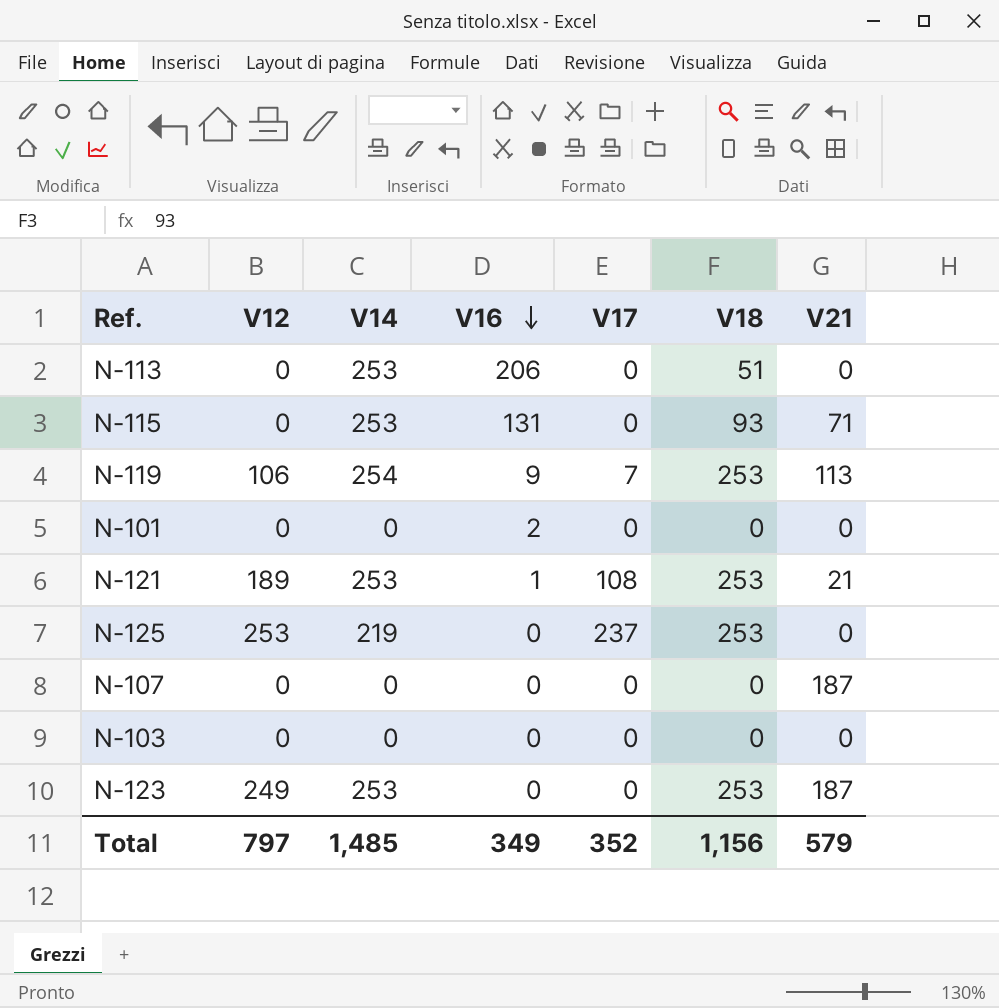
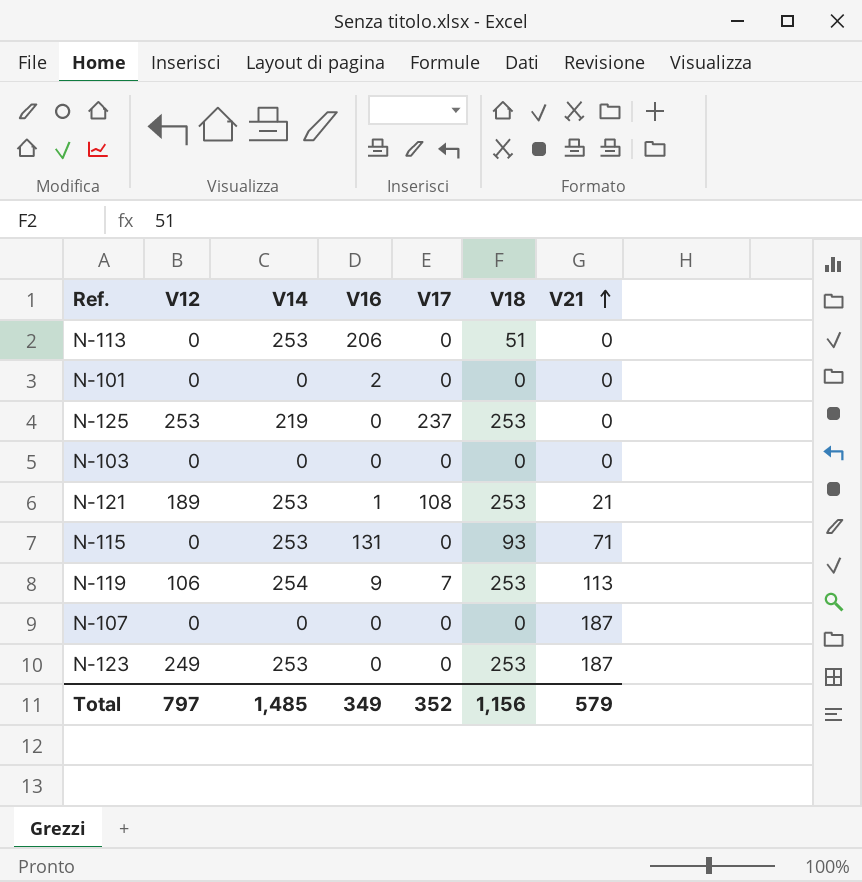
row order: V16 descending -> V21 ascending

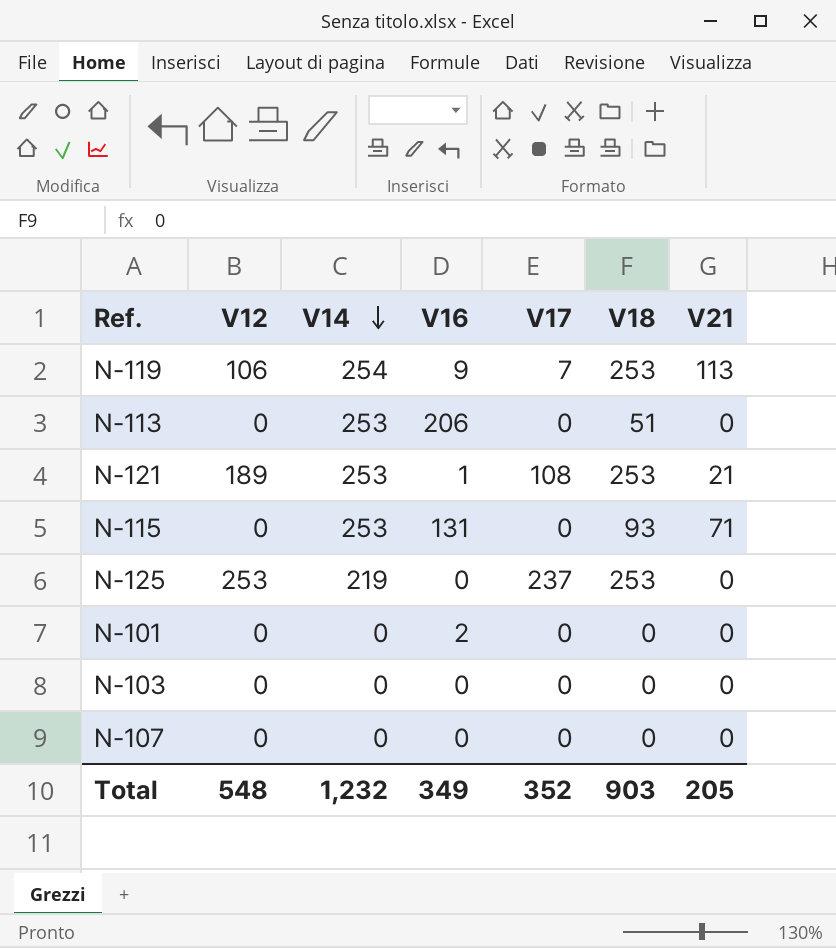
row order: V21 ascending -> V14 descending
row N-123: 249 | 253 | 0 | 0 | 253 | 187 -> none
N-107 | V21: 187 -> 0
Total | V12: 797 -> 548
Total | V14: 1,485 -> 1,232
Total | V18: 1,156 -> 903
Total | V21: 579 -> 205

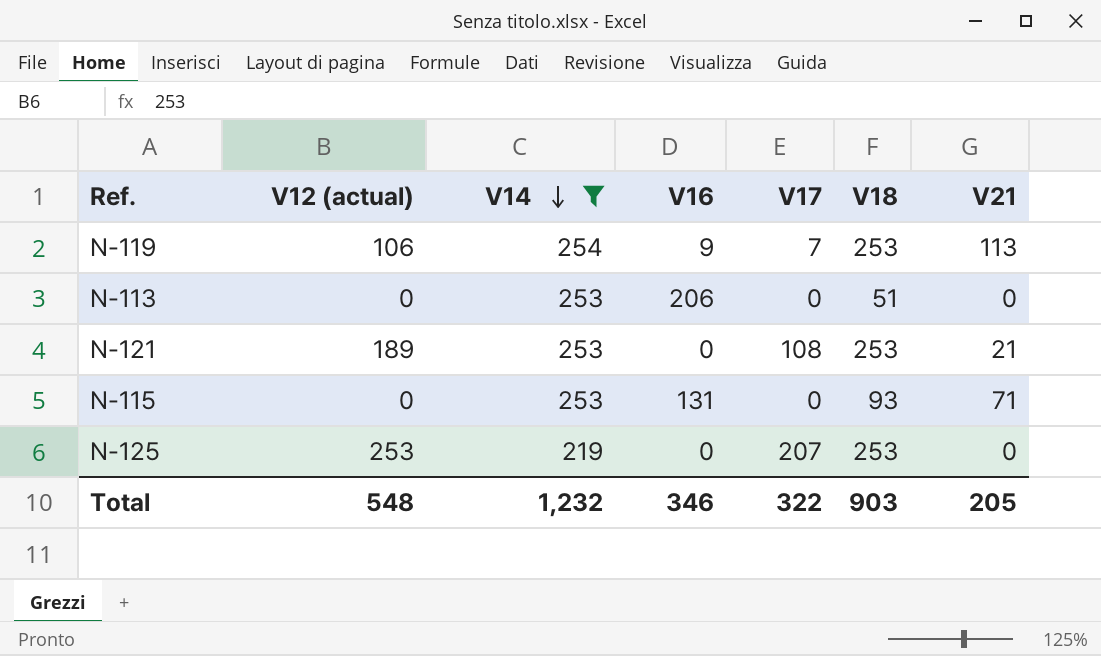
filter: none -> V14 != 0
column name: V12 -> V12 (actual)
N-121 | V16: 1 -> 0
N-125 | V17: 237 -> 207
Total | V16: 349 -> 346
Total | V17: 352 -> 322

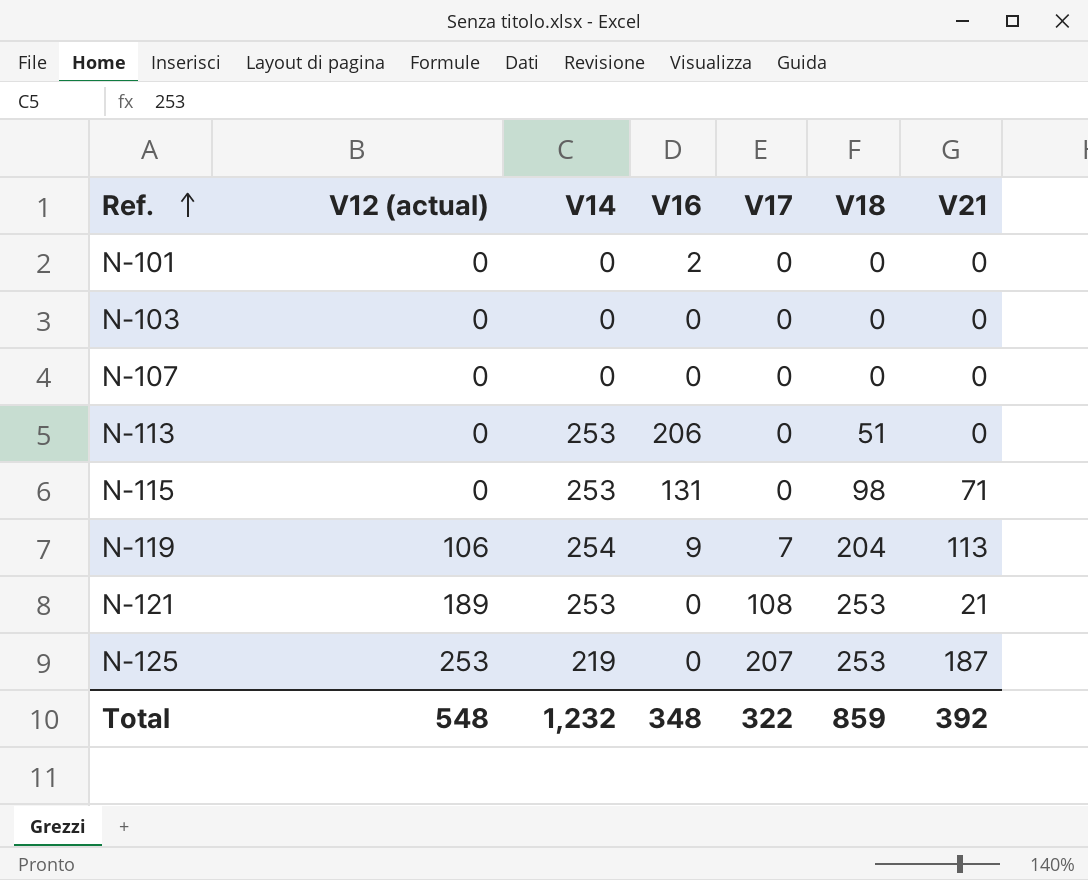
filter: V14 != 0 -> none
row order: V14 descending -> Ref. ascending
N-115 | V18: 93 -> 98
N-119 | V18: 253 -> 204
N-125 | V21: 0 -> 187
Total | V16: 346 -> 348
Total | V18: 903 -> 859
Total | V21: 205 -> 392

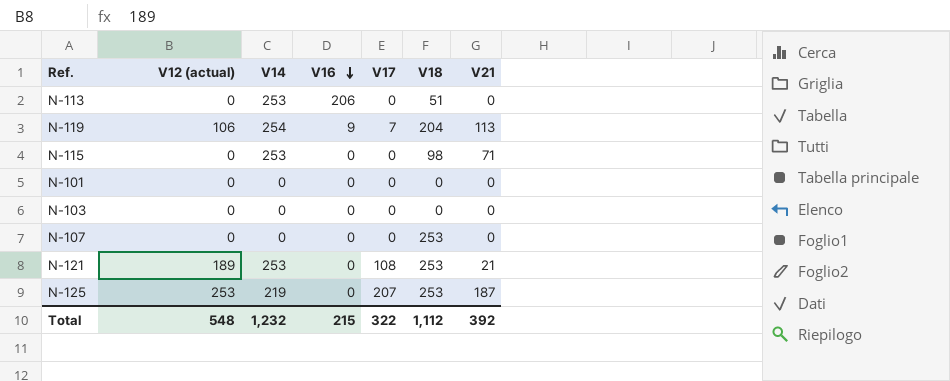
row order: Ref. ascending -> V16 descending
N-115 | V16: 131 -> 0
N-101 | V16: 2 -> 0
N-107 | V18: 0 -> 253
Total | V16: 348 -> 215
Total | V18: 859 -> 1,112

